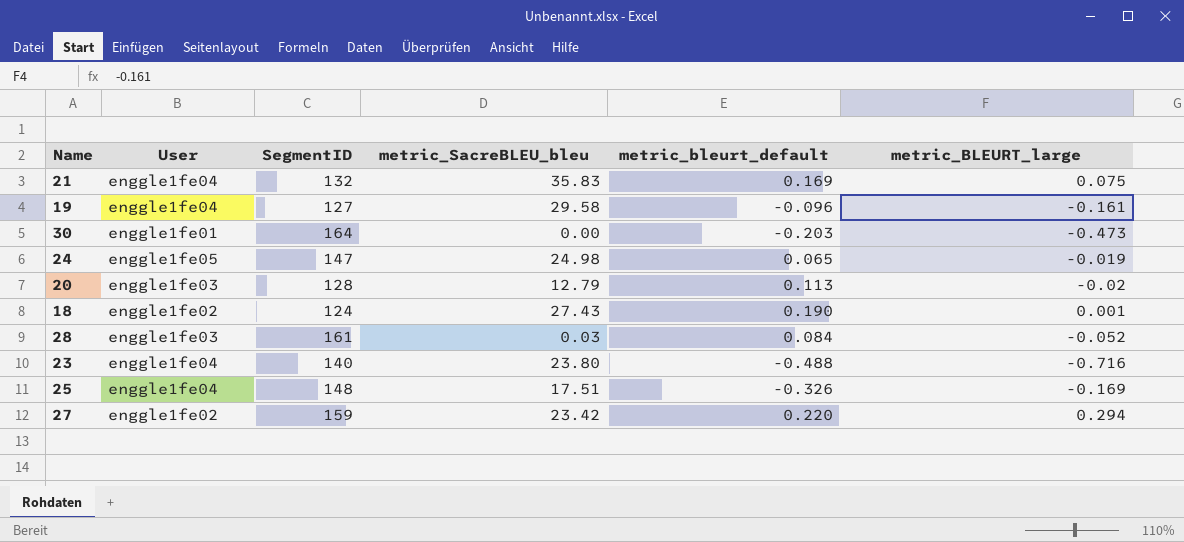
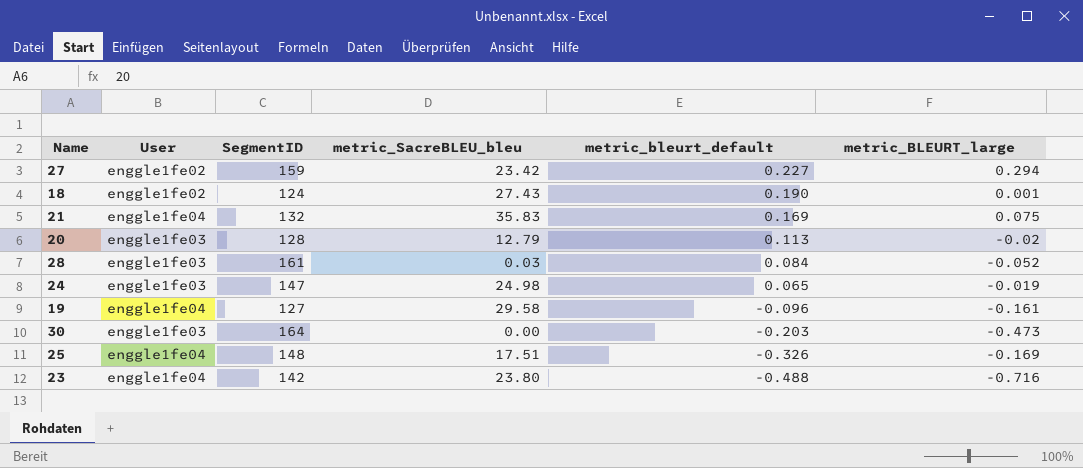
row order: none -> metric_bleurt_default descending
27 | metric_bleurt_default: 0.220 -> 0.227
24 | User: enggle1fe05 -> enggle1fe03
30 | User: enggle1fe01 -> enggle1fe03
23 | SegmentID: 140 -> 142

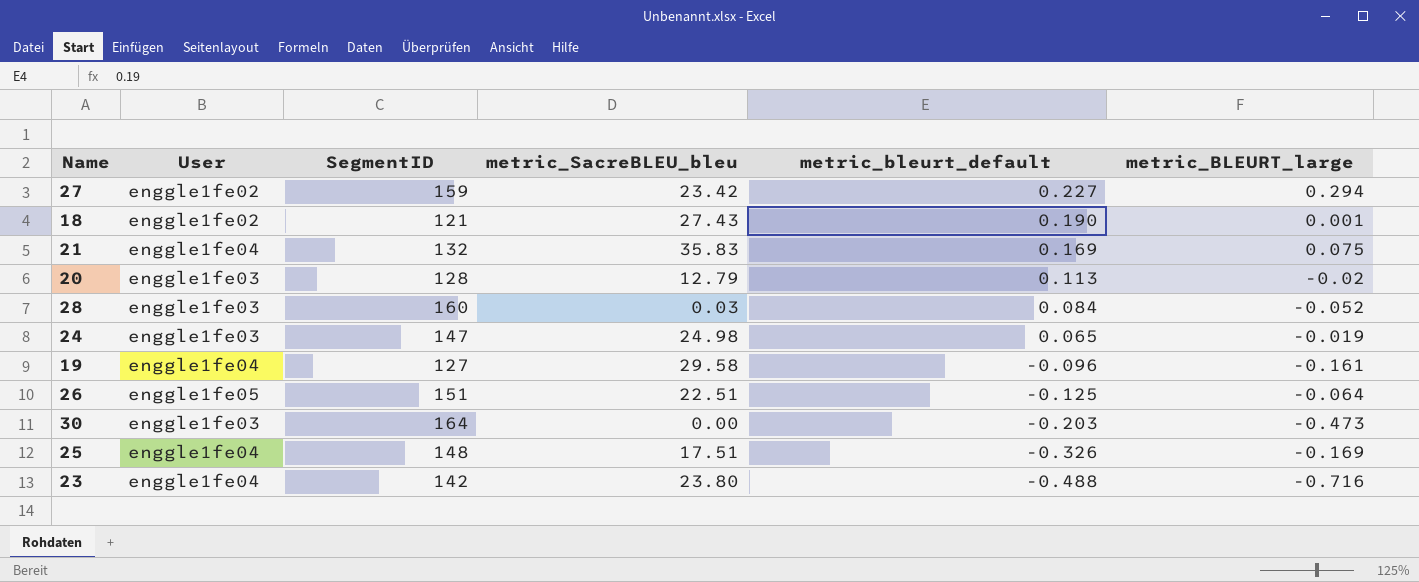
18 | SegmentID: 124 -> 121
28 | SegmentID: 161 -> 160
row 26: none -> enggle1fe05 | 151 | 22.51 | -0.125 | -0.064

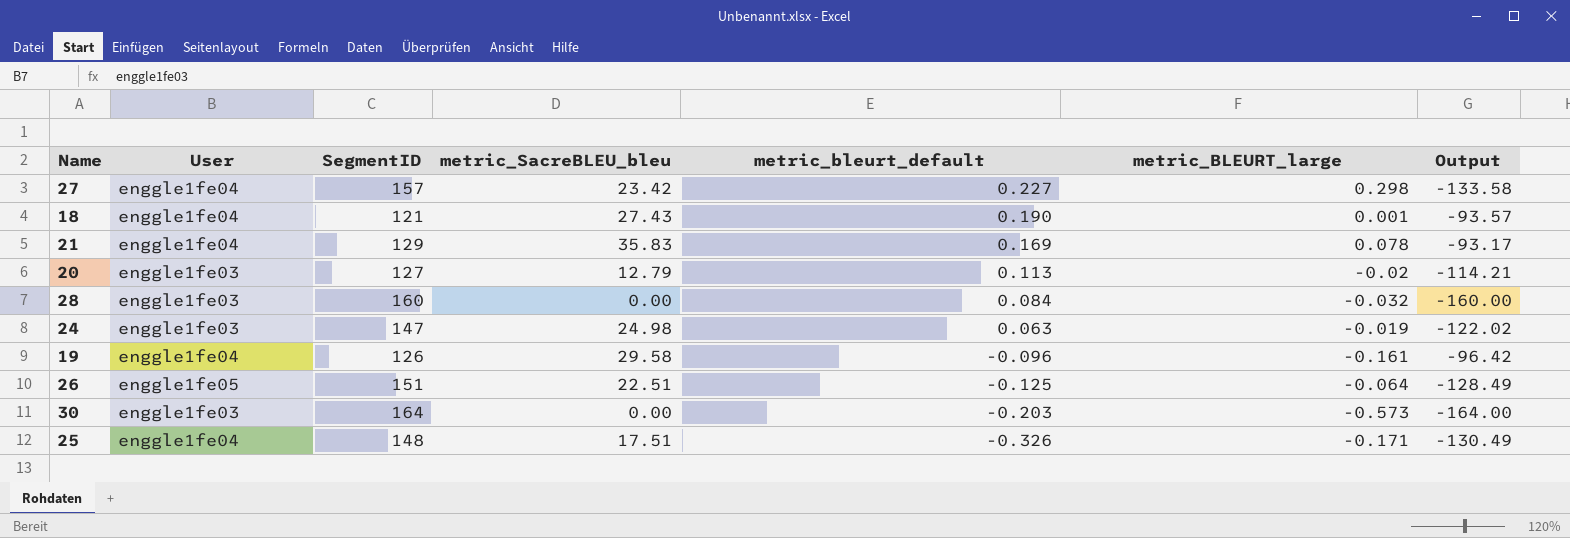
column Output | formula: none -> [metric_SacreBLEU_bleu] - [SegmentID]
row 23: enggle1fe04 | 142 | 23.80 | -0.488 | -0.716 -> none
27 | User: enggle1fe02 -> enggle1fe04
27 | SegmentID: 159 -> 157
27 | metric_BLEURT_large: 0.294 -> 0.298
18 | User: enggle1fe02 -> enggle1fe04
21 | SegmentID: 132 -> 129
21 | metric_BLEURT_large: 0.075 -> 0.078
20 | SegmentID: 128 -> 127
28 | metric_SacreBLEU_bleu: 0.03 -> 0.00
28 | metric_BLEURT_large: -0.052 -> -0.032
24 | metric_bleurt_default: 0.065 -> 0.063
19 | SegmentID: 127 -> 126
30 | metric_BLEURT_large: -0.473 -> -0.573
25 | metric_BLEURT_large: -0.169 -> -0.171

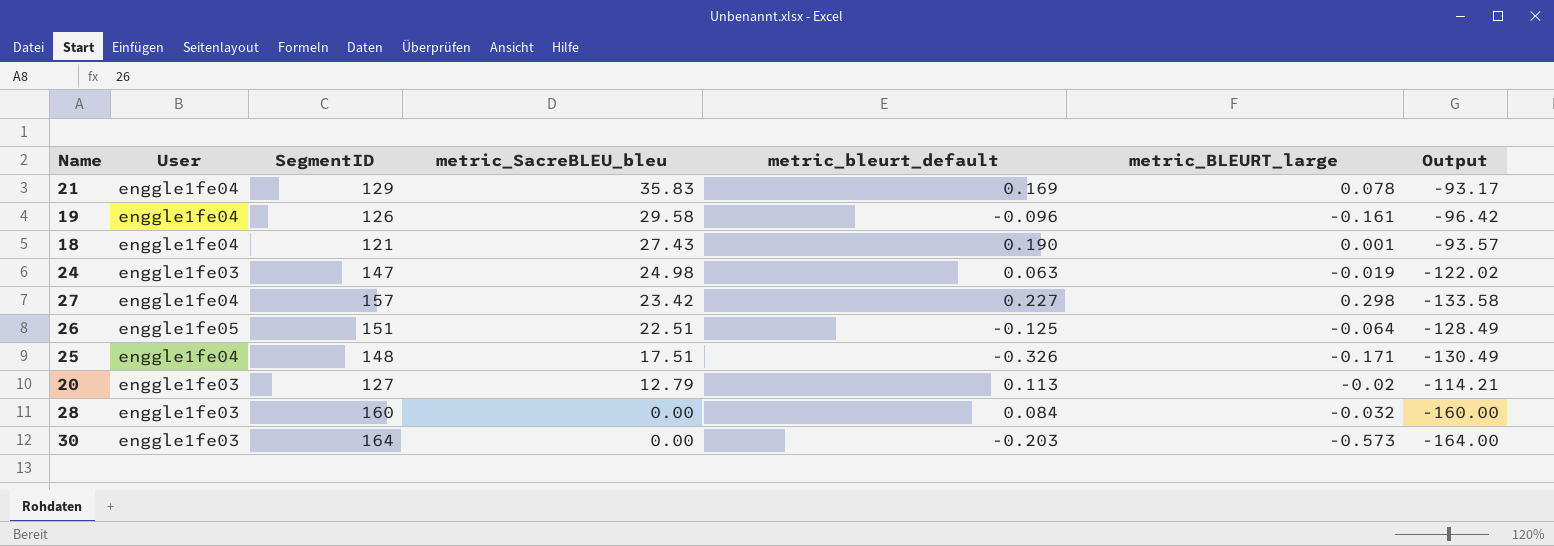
row order: metric_bleurt_default descending -> metric_SacreBLEU_bleu descending

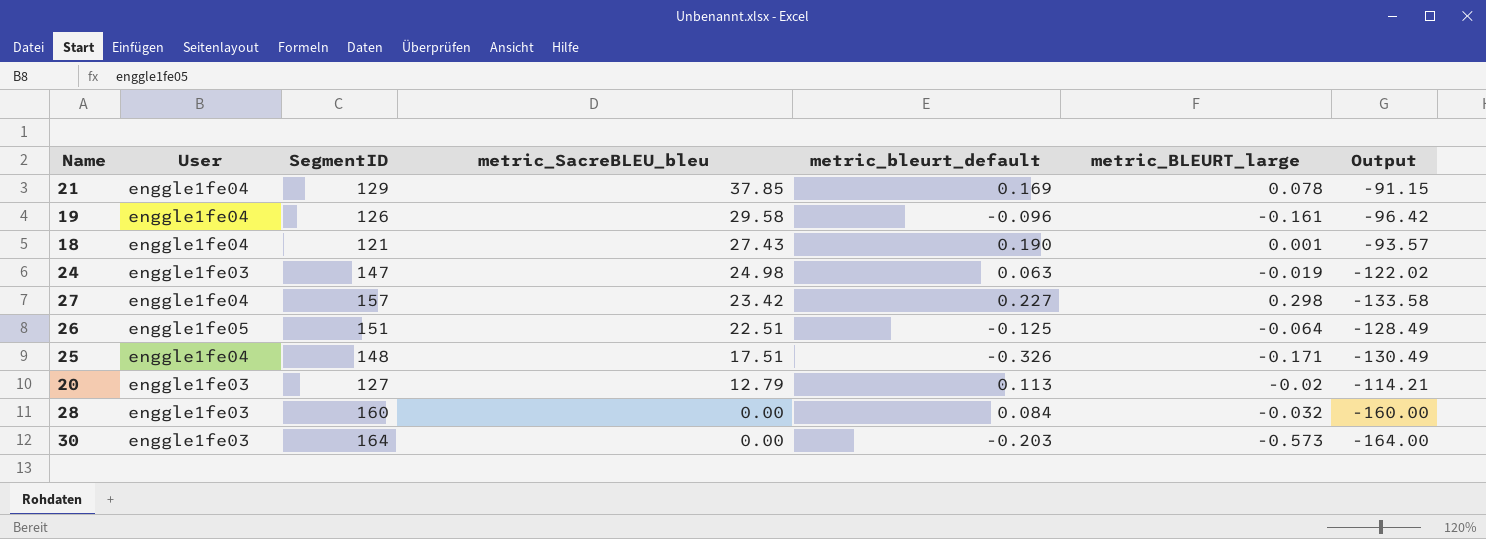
21 | metric_SacreBLEU_bleu: 35.83 -> 37.85
21 | Output: -93.17 -> -91.15

